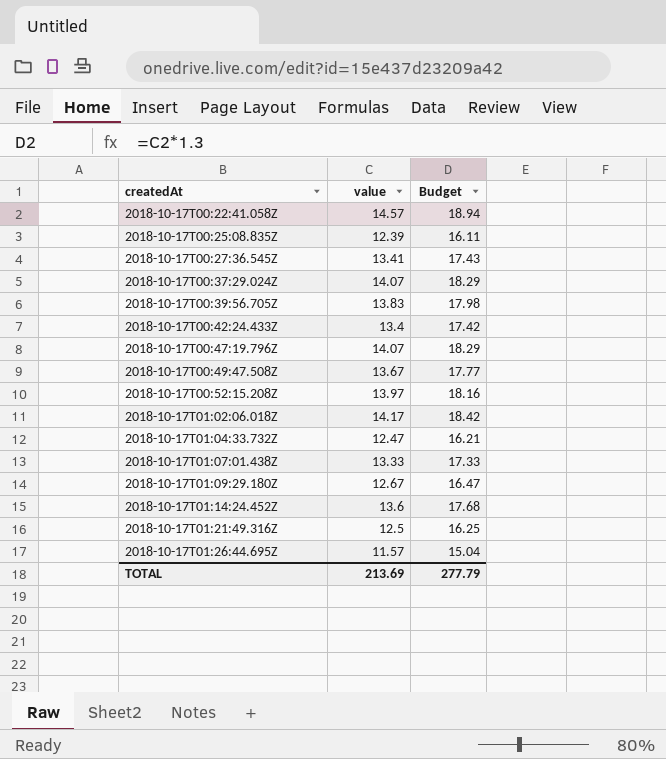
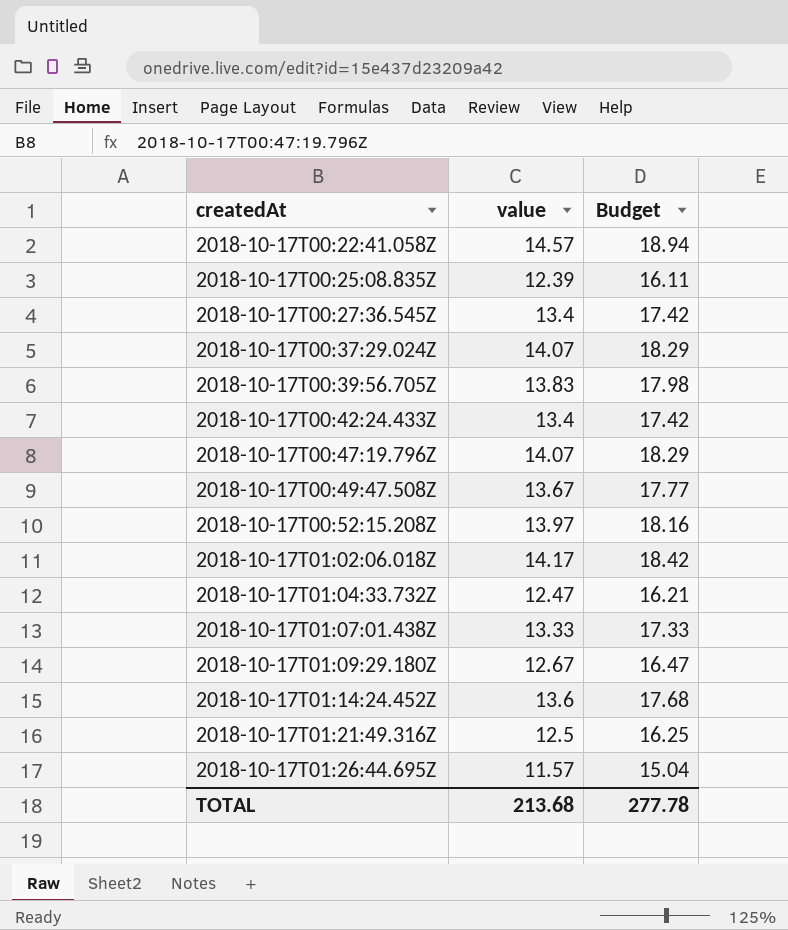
2018-10-17T00:27:36.545Z | value: 13.41 -> 13.4
2018-10-17T00:27:36.545Z | Budget: 17.43 -> 17.42
TOTAL | value: 213.69 -> 213.68
TOTAL | Budget: 277.79 -> 277.78

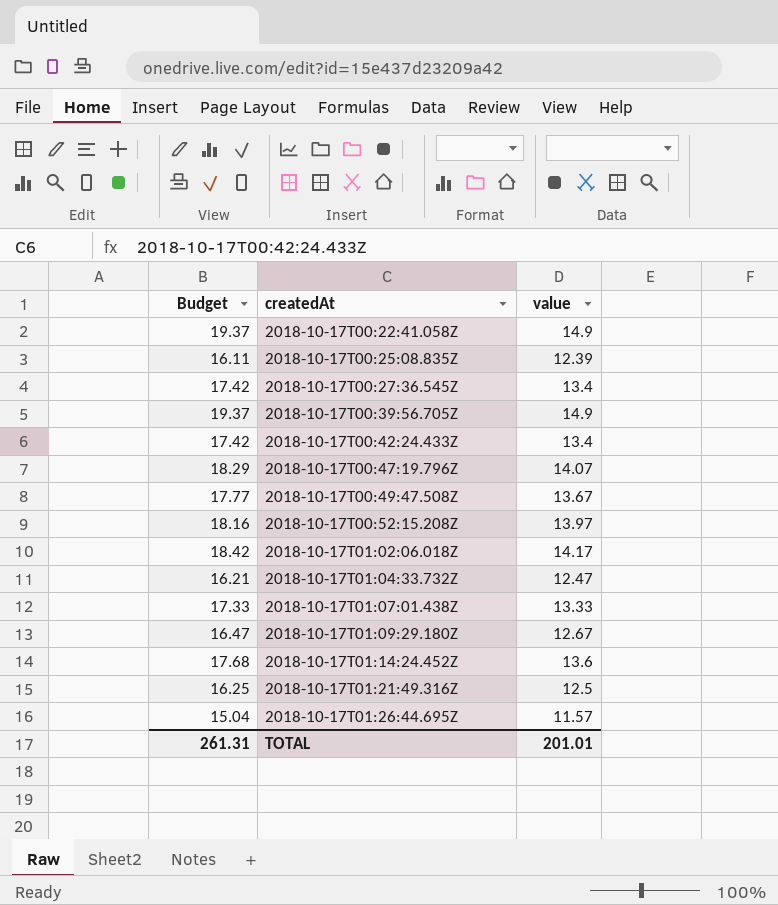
column Budget | position: 3 -> 1
row 2018-10-17T00:37:29.024Z: 14.07 | 18.29 -> none
2018-10-17T00:22:41.058Z | Budget: 18.94 -> 19.37
2018-10-17T00:22:41.058Z | value: 14.57 -> 14.9
2018-10-17T00:39:56.705Z | Budget: 17.98 -> 19.37
2018-10-17T00:39:56.705Z | value: 13.83 -> 14.9
TOTAL | Budget: 277.78 -> 261.31
TOTAL | value: 213.68 -> 201.01

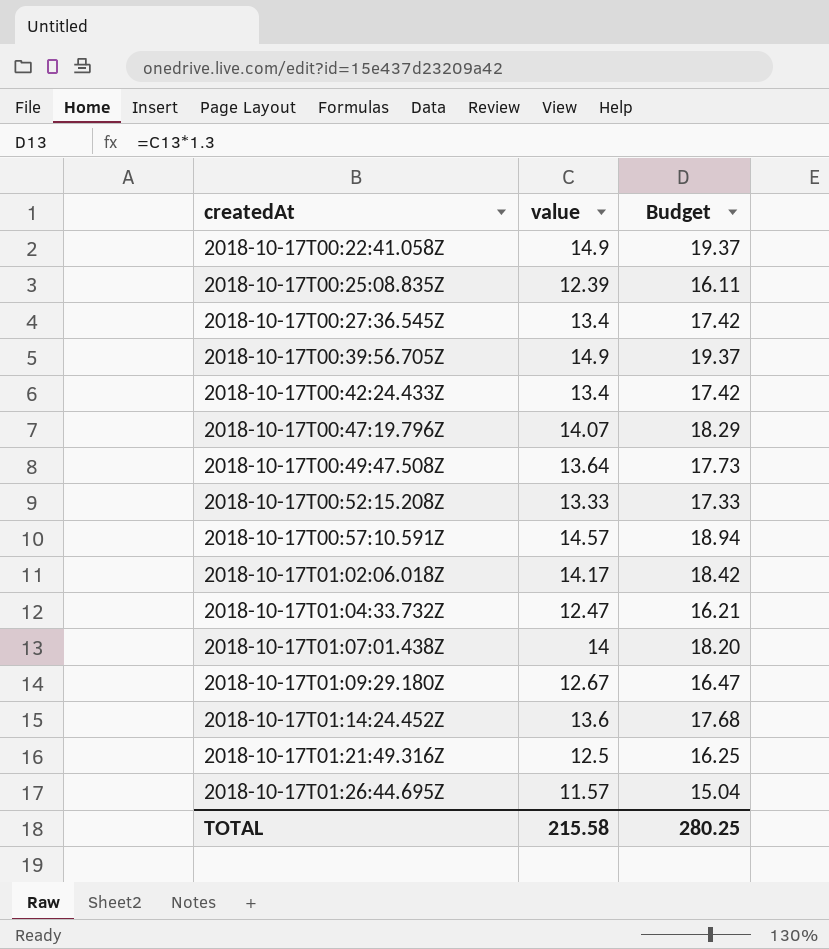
column Budget | position: 1 -> 3
2018-10-17T00:49:47.508Z | value: 13.67 -> 13.64
2018-10-17T00:49:47.508Z | Budget: 17.77 -> 17.73
2018-10-17T00:52:15.208Z | value: 13.97 -> 13.33
2018-10-17T00:52:15.208Z | Budget: 18.16 -> 17.33
row 2018-10-17T00:57:10.591Z: none -> 14.57 | 18.94
2018-10-17T01:07:01.438Z | value: 13.33 -> 14
2018-10-17T01:07:01.438Z | Budget: 17.33 -> 18.20
TOTAL | value: 201.01 -> 215.58
TOTAL | Budget: 261.31 -> 280.25

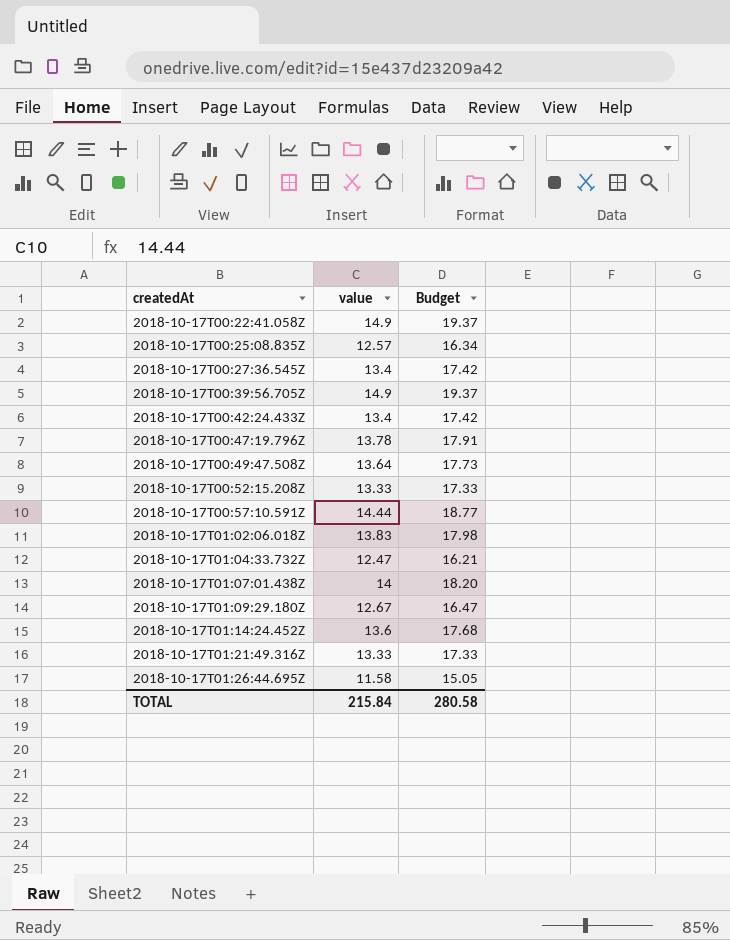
2018-10-17T00:25:08.835Z | value: 12.39 -> 12.57
2018-10-17T00:25:08.835Z | Budget: 16.11 -> 16.34
2018-10-17T00:47:19.796Z | value: 14.07 -> 13.78
2018-10-17T00:47:19.796Z | Budget: 18.29 -> 17.91
2018-10-17T00:57:10.591Z | value: 14.57 -> 14.44
2018-10-17T00:57:10.591Z | Budget: 18.94 -> 18.77
2018-10-17T01:02:06.018Z | value: 14.17 -> 13.83
2018-10-17T01:02:06.018Z | Budget: 18.42 -> 17.98
2018-10-17T01:21:49.316Z | value: 12.5 -> 13.33
2018-10-17T01:21:49.316Z | Budget: 16.25 -> 17.33
2018-10-17T01:26:44.695Z | value: 11.57 -> 11.58
2018-10-17T01:26:44.695Z | Budget: 15.04 -> 15.05
TOTAL | value: 215.58 -> 215.84
TOTAL | Budget: 280.25 -> 280.58

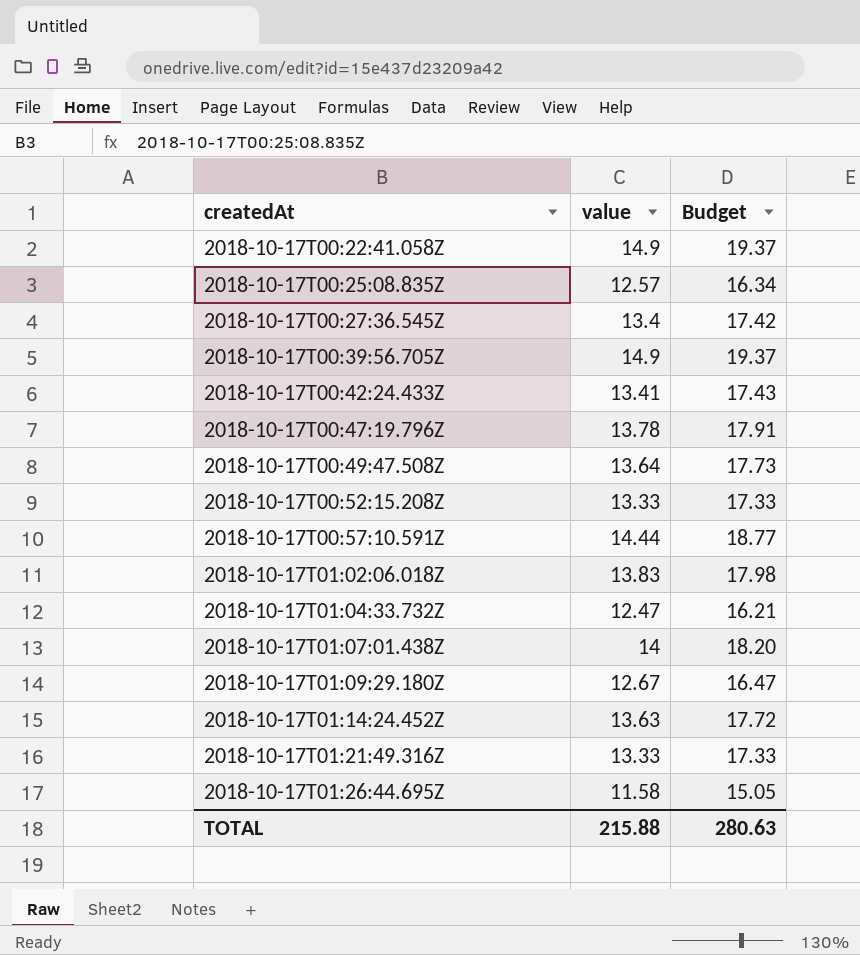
2018-10-17T00:42:24.433Z | value: 13.4 -> 13.41
2018-10-17T00:42:24.433Z | Budget: 17.42 -> 17.43
2018-10-17T01:14:24.452Z | value: 13.6 -> 13.63
2018-10-17T01:14:24.452Z | Budget: 17.68 -> 17.72
TOTAL | value: 215.84 -> 215.88
TOTAL | Budget: 280.58 -> 280.63

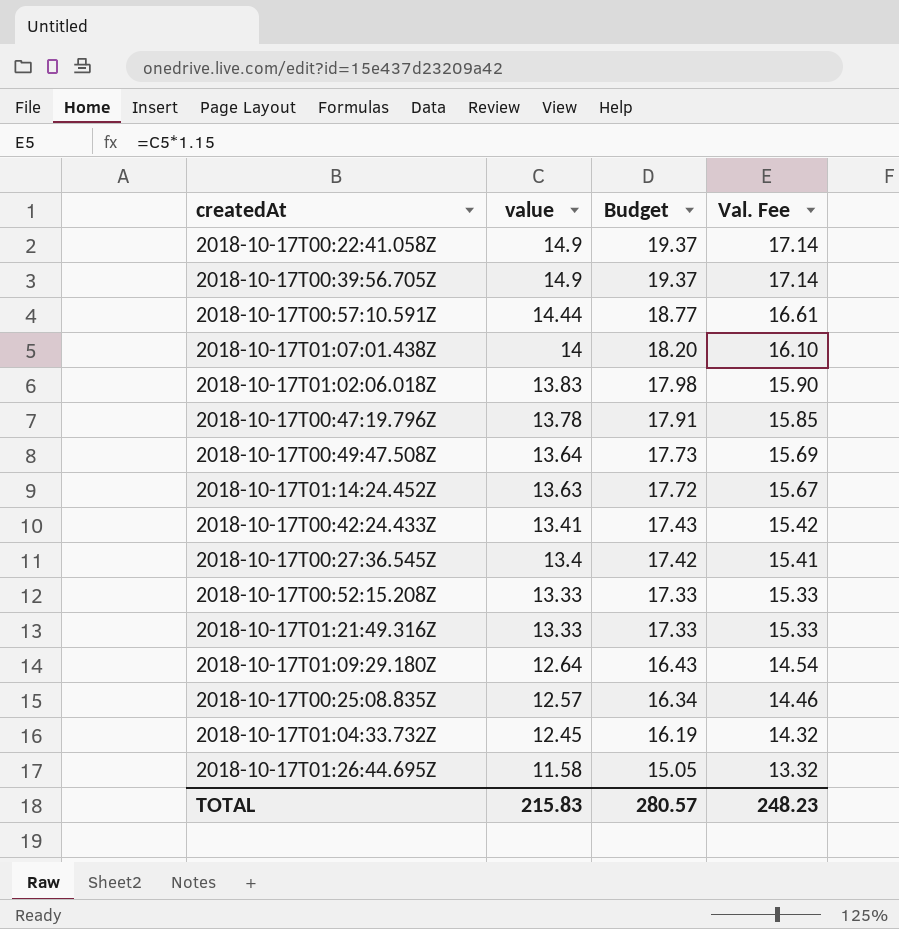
row order: createdAt ascending -> value descending
column Val. Fee | formula: none -> [value] * 1.15
2018-10-17T01:09:29.180Z | value: 12.67 -> 12.64
2018-10-17T01:09:29.180Z | Budget: 16.47 -> 16.43
2018-10-17T01:04:33.732Z | value: 12.47 -> 12.45
2018-10-17T01:04:33.732Z | Budget: 16.21 -> 16.19
TOTAL | value: 215.88 -> 215.83
TOTAL | Budget: 280.63 -> 280.57

